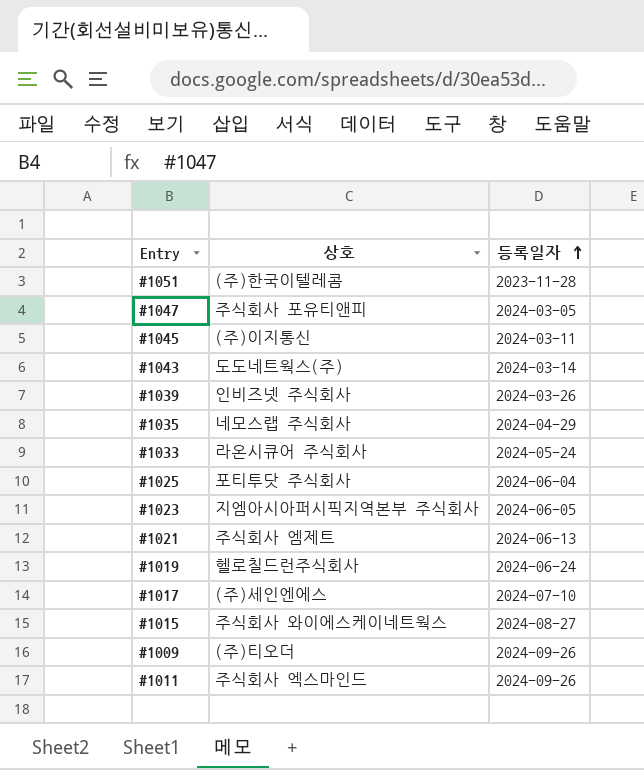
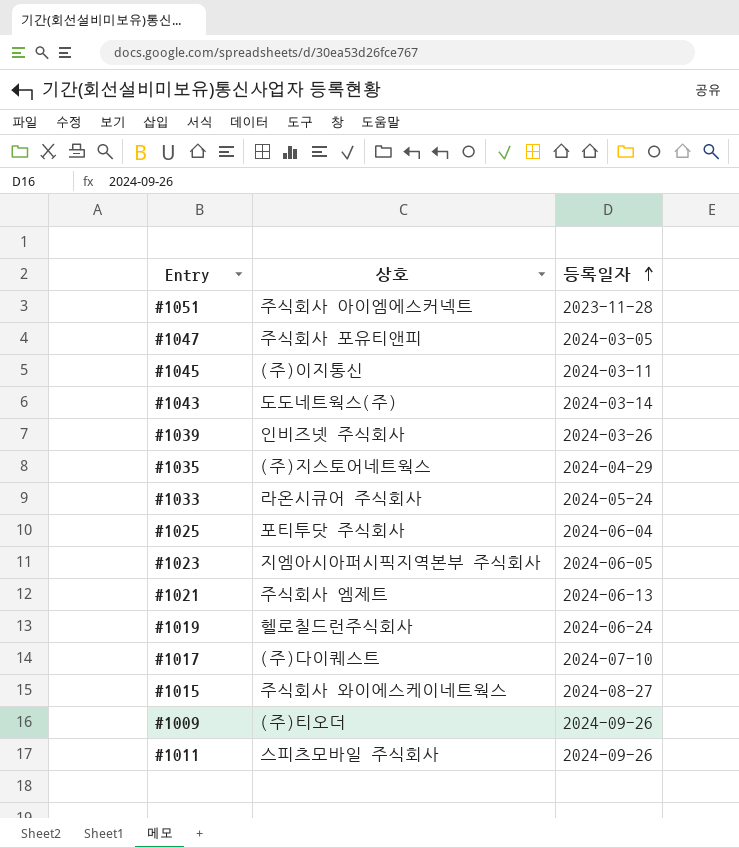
#1051 | 상호: (주)한국이텔레콤 -> 주식회사 아이엠에스커넥트
#1035 | 상호: 네모스랩 주식회사 -> (주)지스토어네트웍스
#1017 | 상호: (주)세인엔에스 -> (주)다이퀘스트
#1011 | 상호: 주식회사 엑스마인드 -> 스피츠모바일 주식회사

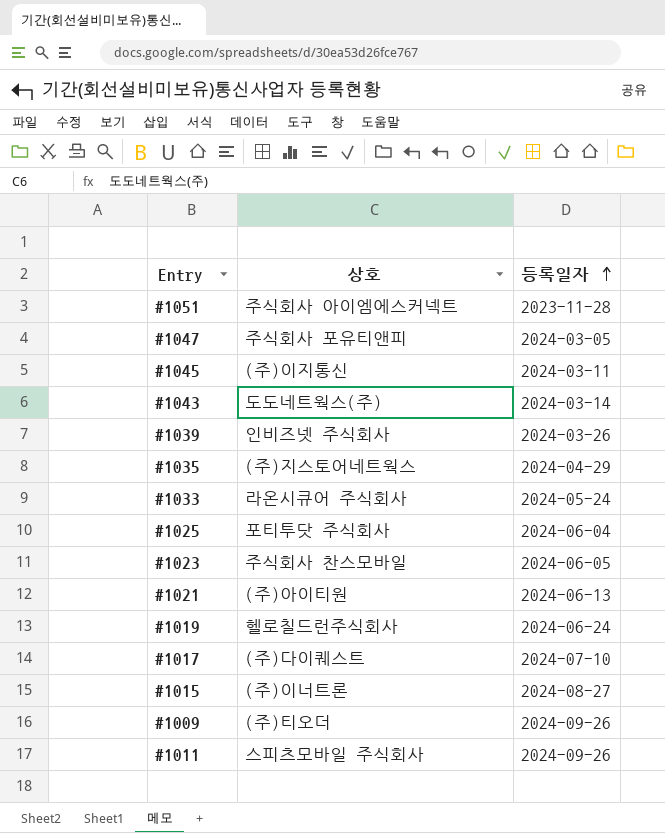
#1023 | 상호: 지엠아시아퍼시픽지역본부 주식회사 -> 주식회사 찬스모바일
#1021 | 상호: 주식회사 엠제트 -> (주)아이티원
#1015 | 상호: 주식회사 와이에스케이네트웍스 -> (주)이너트론

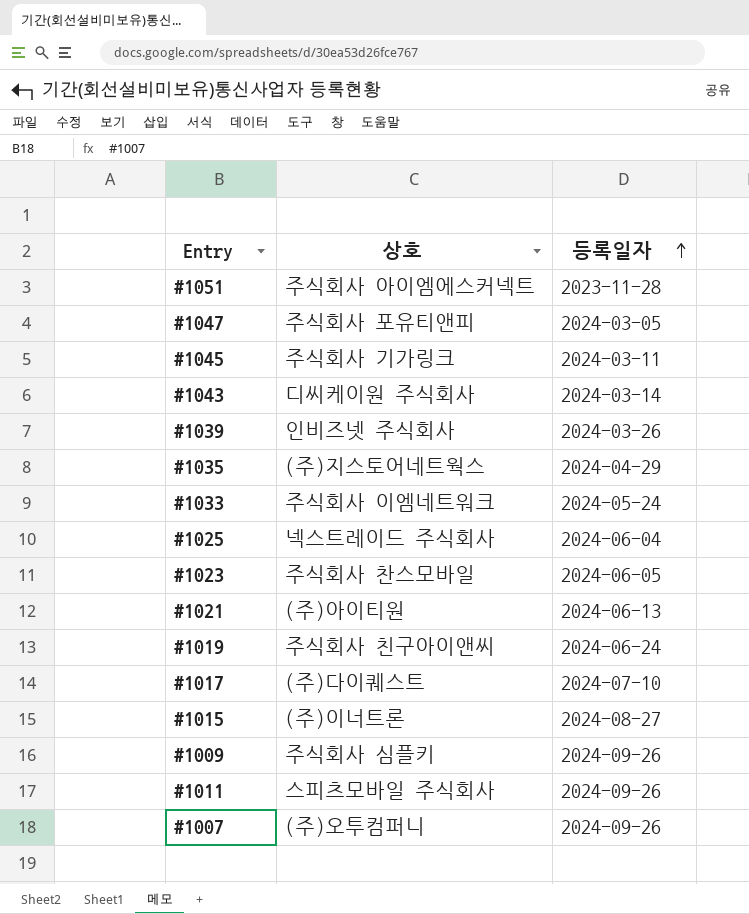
#1045 | 상호: (주)이지통신 -> 주식회사 기가링크
#1043 | 상호: 도도네트웍스(주) -> 디씨케이원 주식회사
#1033 | 상호: 라온시큐어 주식회사 -> 주식회사 이엠네트워크
#1025 | 상호: 포티투닷 주식회사 -> 넥스트레이드 주식회사
#1019 | 상호: 헬로칠드런주식회사 -> 주식회사 친구아이앤씨
#1009 | 상호: (주)티오더 -> 주식회사 심플키
row #1007: none -> (주)오투컴퍼니 | 2024-09-26

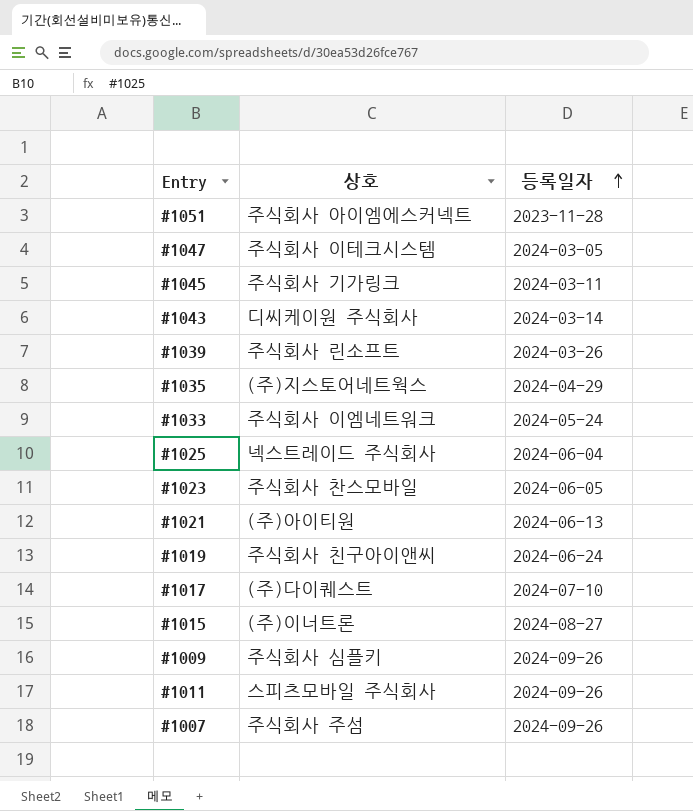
#1047 | 상호: 주식회사 포유티앤피 -> 주식회사 이테크시스템
#1039 | 상호: 인비즈넷 주식회사 -> 주식회사 린소프트
#1007 | 상호: (주)오투컴퍼니 -> 주식회사 주섬

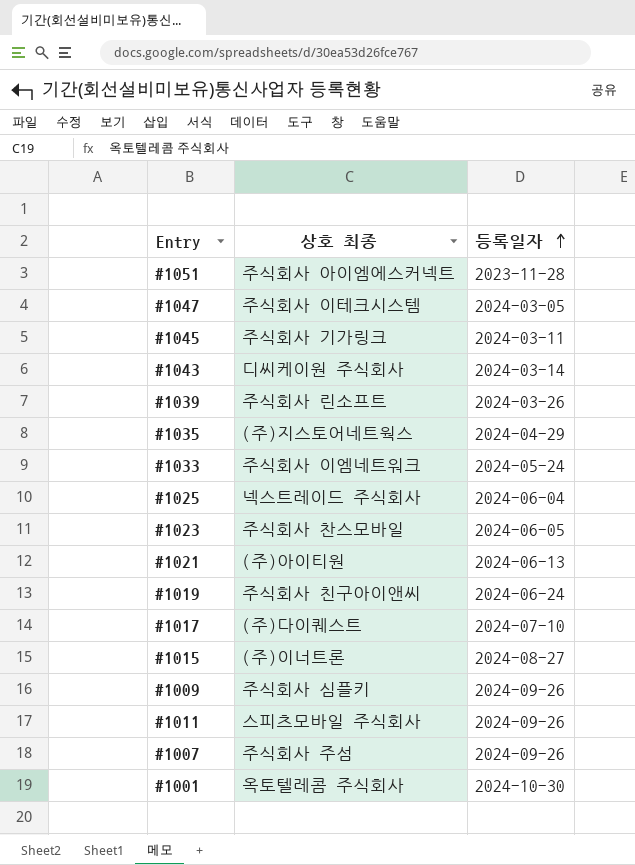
column name: 상호 -> 상호 최종
row #1001: none -> 옥토텔레콤 주식회사 | 2024-10-30

